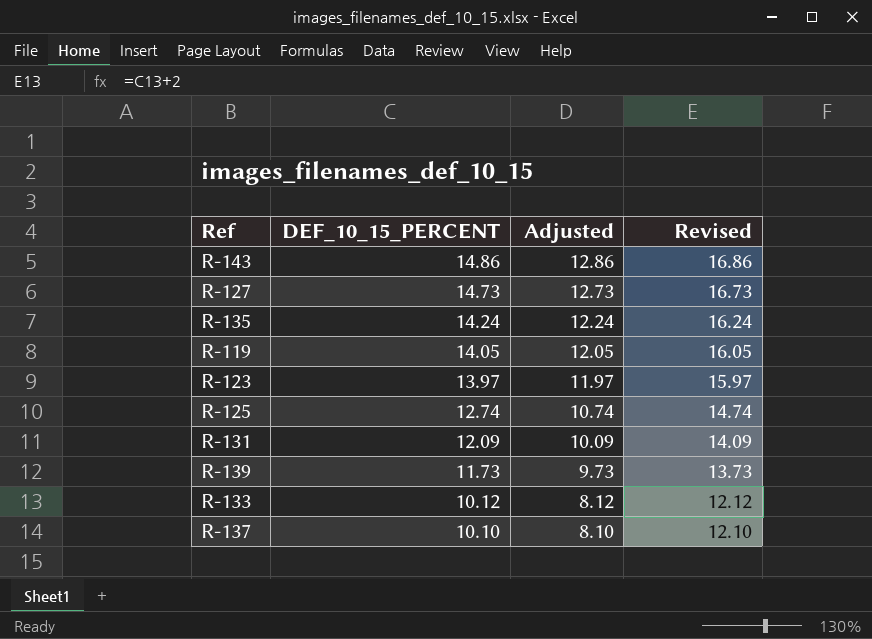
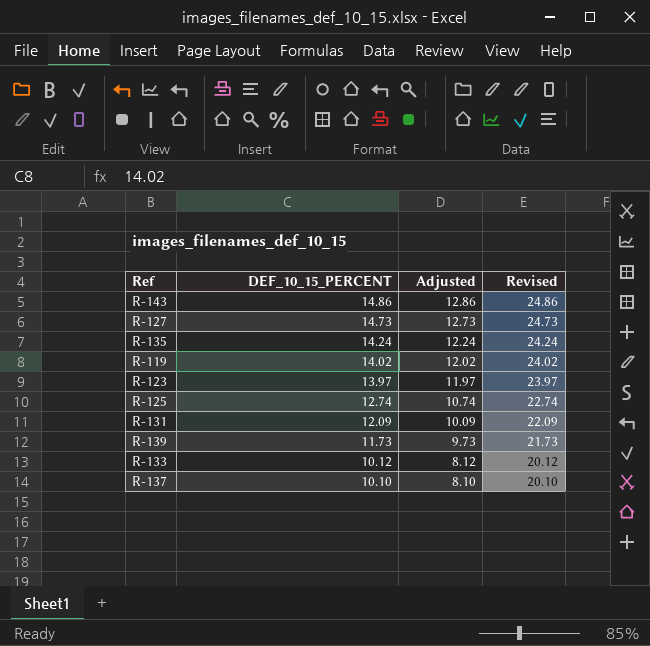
column Revised | formula: [DEF_10_15_PERCENT] + 2 -> [DEF_10_15_PERCENT] + 10
R-119 | DEF_10_15_PERCENT: 14.05 -> 14.02
R-119 | Adjusted: 12.05 -> 12.02

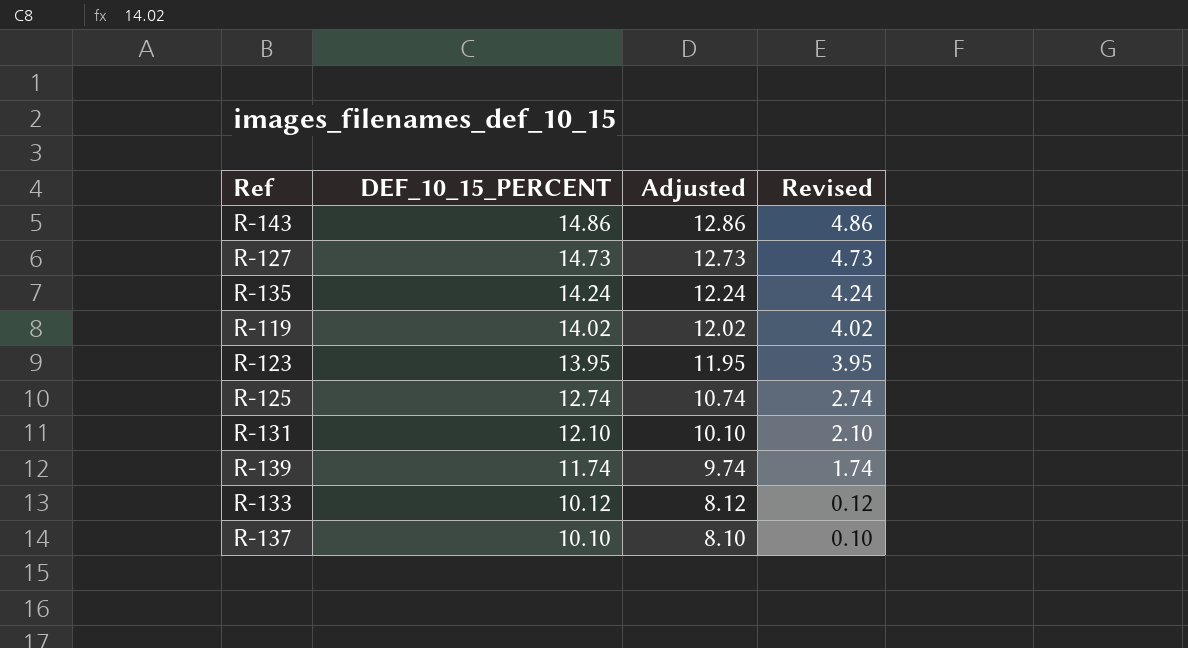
column Revised | formula: [DEF_10_15_PERCENT] + 10 -> [DEF_10_15_PERCENT] - 10
R-123 | DEF_10_15_PERCENT: 13.97 -> 13.95
R-123 | Adjusted: 11.97 -> 11.95
R-131 | DEF_10_15_PERCENT: 12.09 -> 12.10
R-131 | Adjusted: 10.09 -> 10.10
R-139 | DEF_10_15_PERCENT: 11.73 -> 11.74
R-139 | Adjusted: 9.73 -> 9.74

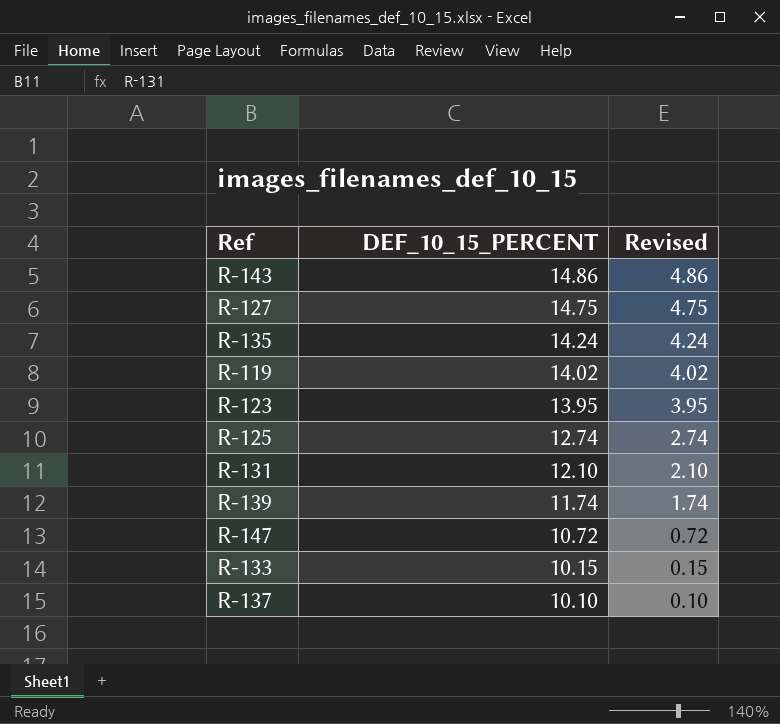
column Adjusted | formula: [DEF_10_15_PERCENT] - 2 -> none
R-127 | DEF_10_15_PERCENT: 14.73 -> 14.75
R-127 | Revised: 4.73 -> 4.75
row R-147: none -> 10.72 | 0.72
R-133 | DEF_10_15_PERCENT: 10.12 -> 10.15
R-133 | Revised: 0.12 -> 0.15

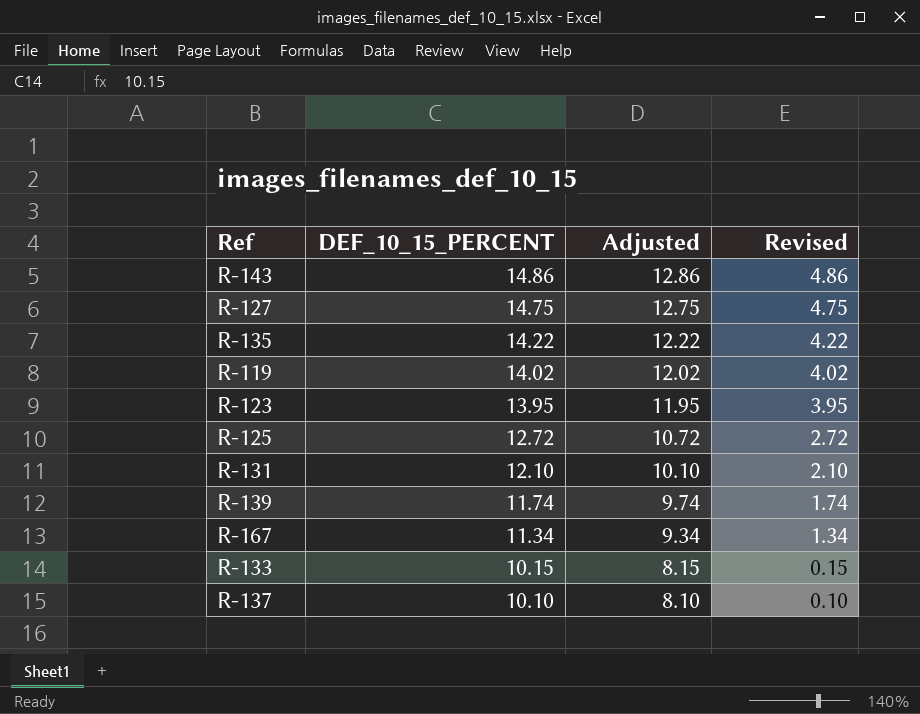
column Adjusted | formula: none -> [DEF_10_15_PERCENT] - 2
row R-147: 10.72 | 0.72 -> none
R-135 | DEF_10_15_PERCENT: 14.24 -> 14.22
R-135 | Revised: 4.24 -> 4.22
R-125 | DEF_10_15_PERCENT: 12.74 -> 12.72
R-125 | Revised: 2.74 -> 2.72
row R-167: none -> 11.34 | 9.34 | 1.34

